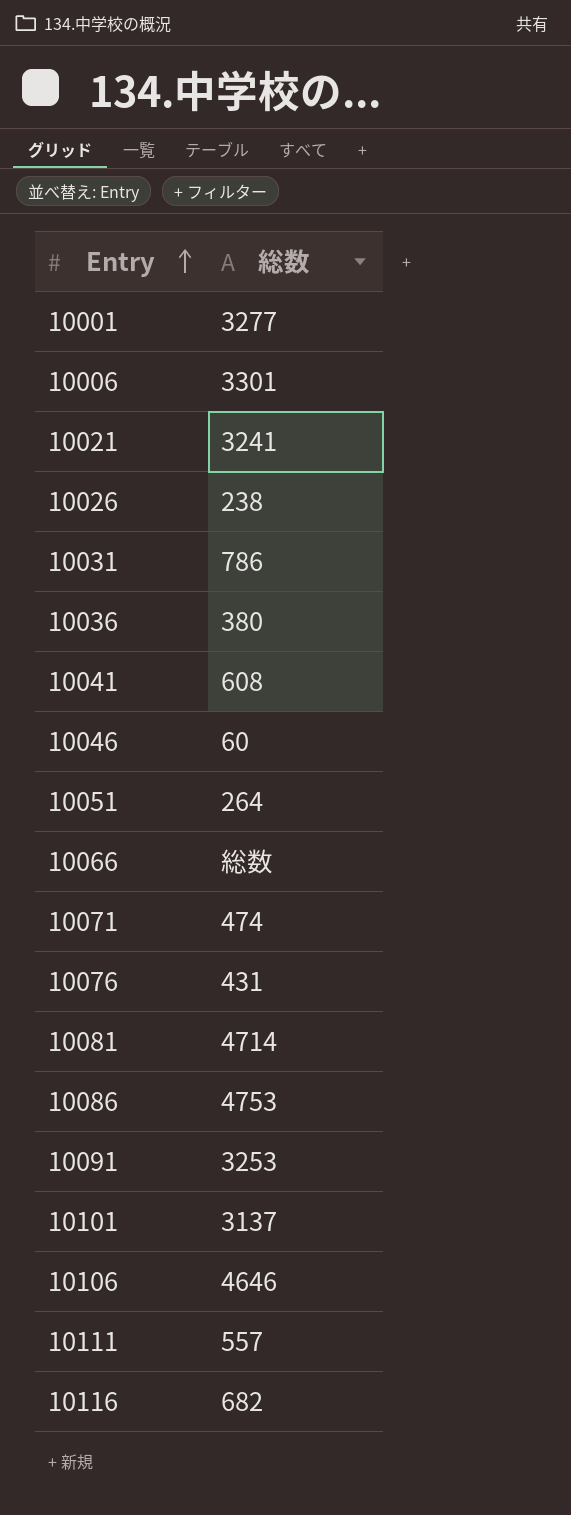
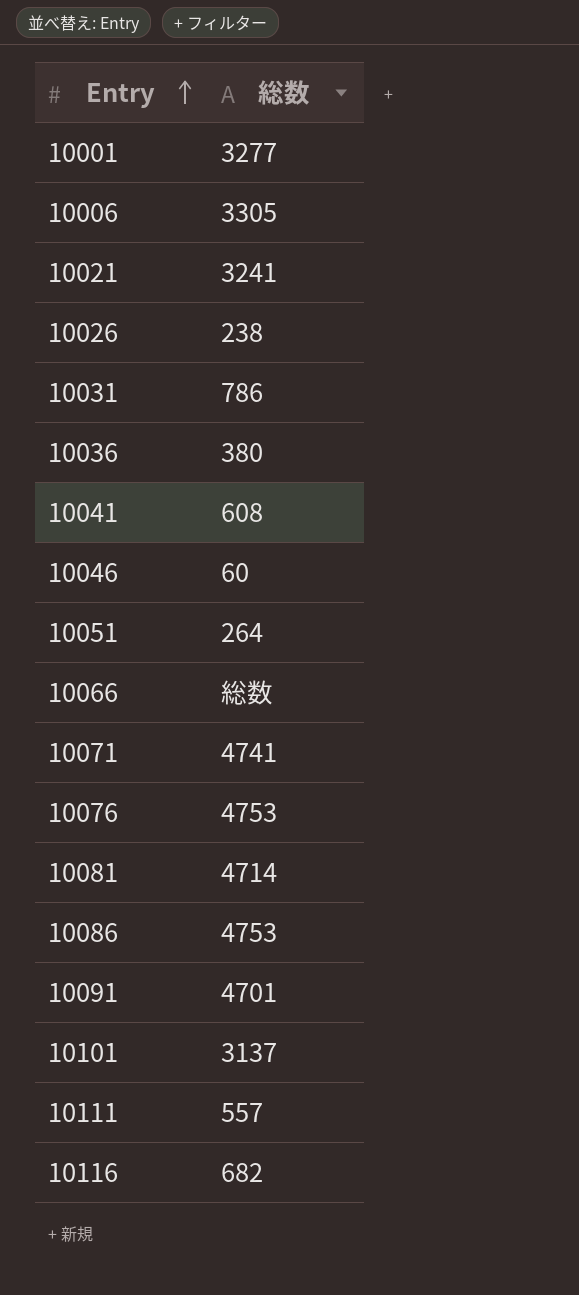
row 10106: 4646 -> none
10006 | 総数: 3301 -> 3305
10071 | 総数: 474 -> 4741
10076 | 総数: 431 -> 4753
10091 | 総数: 3253 -> 4701

